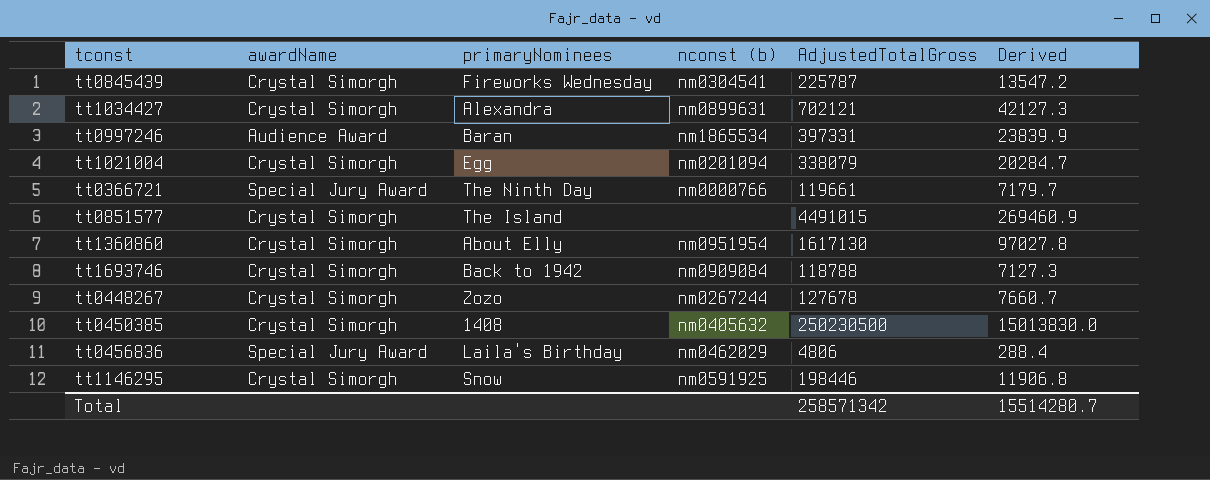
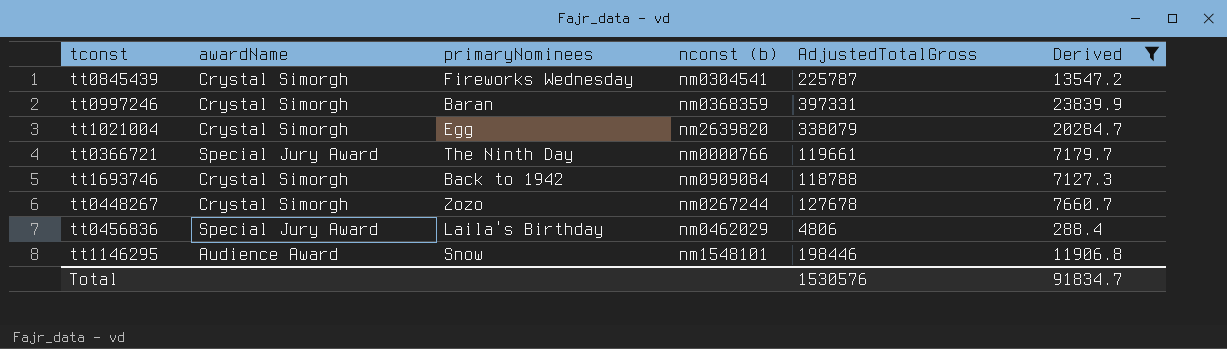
filter: none -> Derived <= 23839.9
tt0997246 | awardName: Audience Award -> Crystal Simorgh
tt0997246 | nconst (b): nm1865534 -> nm0368359
tt1021004 | nconst (b): nm0201094 -> nm2639820
tt1146295 | awardName: Crystal Simorgh -> Audience Award
tt1146295 | nconst (b): nm0591925 -> nm1548101
Total | AdjustedTotalGross: 258571342 -> 1530576
Total | Derived: 15514280.7 -> 91834.7

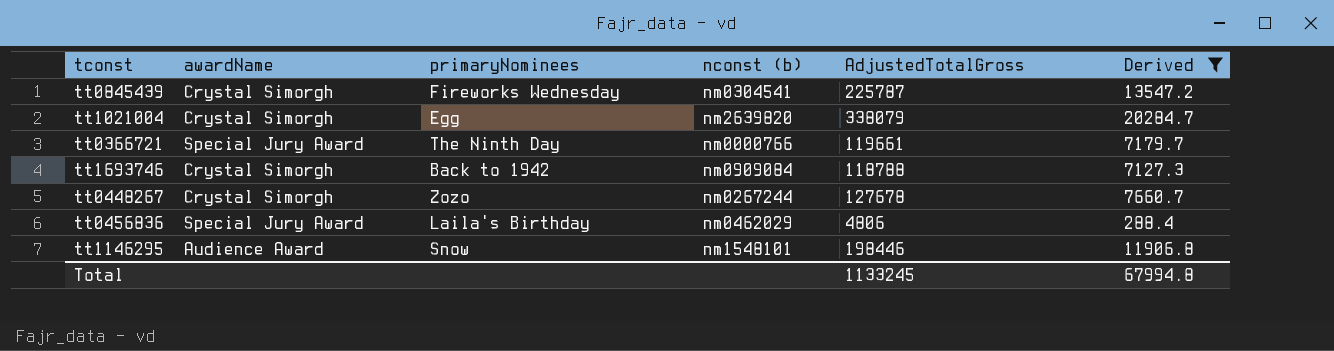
row tt0997246: Crystal Simorgh | Baran | nm0368359 | 397331 | 23839.9 -> none
Total | AdjustedTotalGross: 1530576 -> 1133245
Total | Derived: 91834.7 -> 67994.8

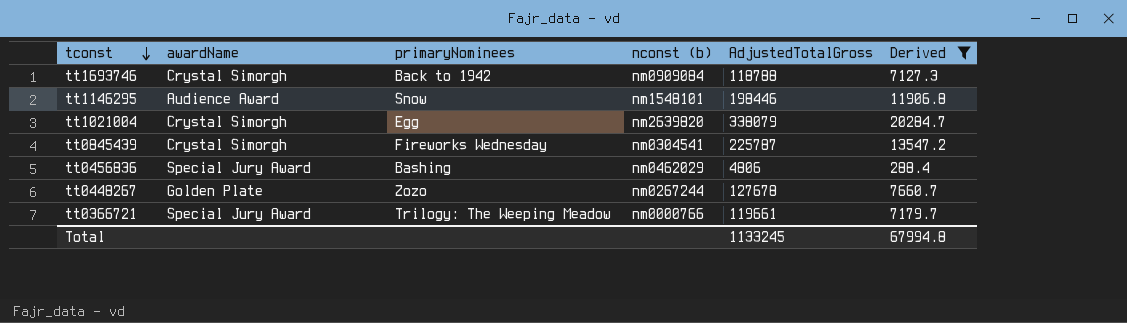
row order: none -> tconst descending
tt0456836 | primaryNominees: Laila's Birthday -> Bashing
tt0448267 | awardName: Crystal Simorgh -> Golden Plate
tt0366721 | primaryNominees: The Ninth Day -> Trilogy: The Weeping Meadow

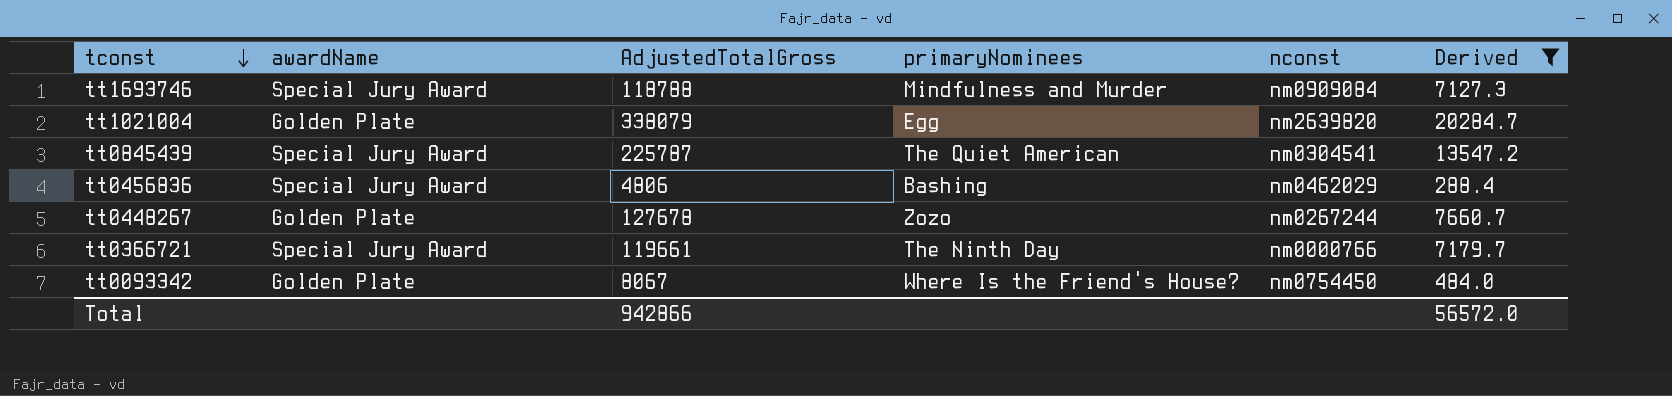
column AdjustedTotalGross | position: 5 -> 3
column name: nconst (b) -> nconst
row tt1146295: Audience Award | Snow | nm1548101 | 198446 | 11906.8 -> none
tt1693746 | awardName: Crystal Simorgh -> Special Jury Award
tt1693746 | primaryNominees: Back to 1942 -> Mindfulness and Murder
tt1021004 | awardName: Crystal Simorgh -> Golden Plate
tt0845439 | awardName: Crystal Simorgh -> Special Jury Award
tt0845439 | primaryNominees: Fireworks Wednesday -> The Quiet American
tt0366721 | primaryNominees: Trilogy: The Weeping Meadow -> The Ninth Day
row tt0093342: none -> Golden Plate | 8067 | Where Is the Friend's House? | nm0754450 | 484.0
Total | AdjustedTotalGross: 1133245 -> 942866
Total | Derived: 67994.8 -> 56572.0

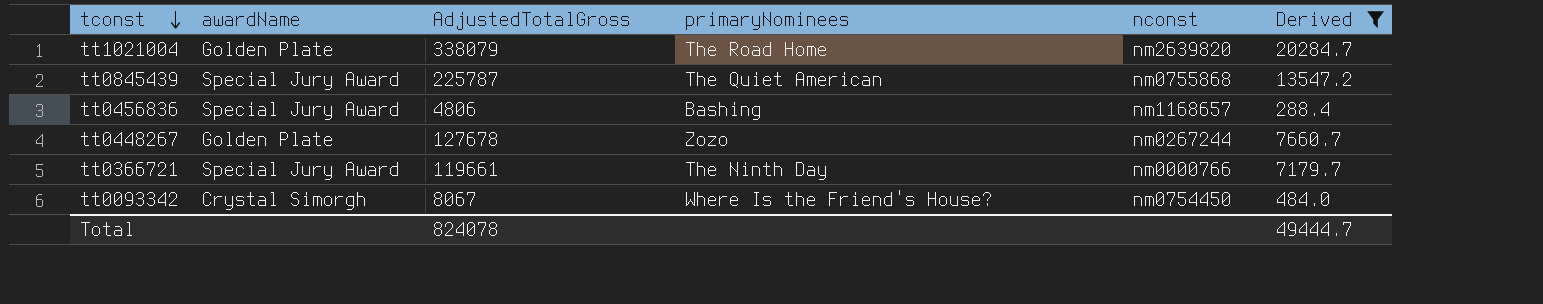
row tt1693746: Special Jury Award | 118788 | Mindfulness and Murder | nm0909084 | 7127.3 -> none
tt1021004 | primaryNominees: Egg -> The Road Home
tt0845439 | nconst: nm0304541 -> nm0755868
tt0456836 | nconst: nm0462029 -> nm1168657
tt0093342 | awardName: Golden Plate -> Crystal Simorgh
Total | AdjustedTotalGross: 942866 -> 824078
Total | Derived: 56572.0 -> 49444.7

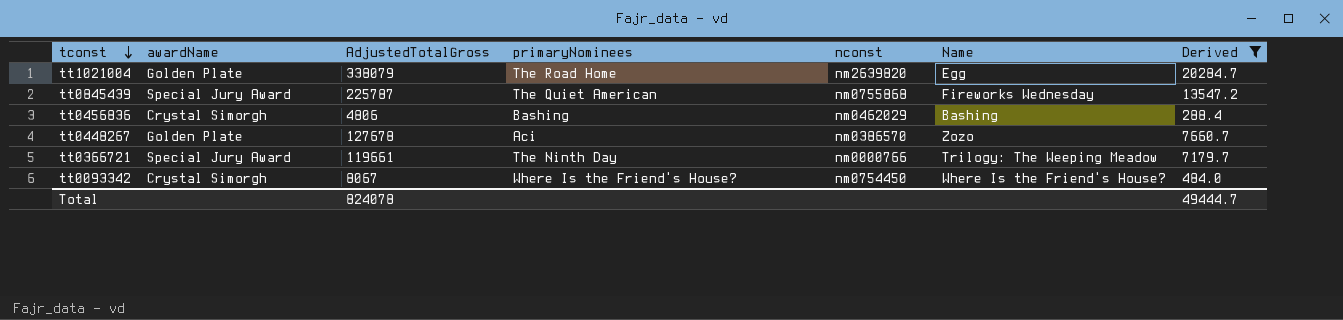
column Name | position: none -> 6
tt0456836 | awardName: Special Jury Award -> Crystal Simorgh
tt0456836 | nconst: nm1168657 -> nm0462029
tt0448267 | primaryNominees: Zozo -> Aci
tt0448267 | nconst: nm0267244 -> nm0386570

